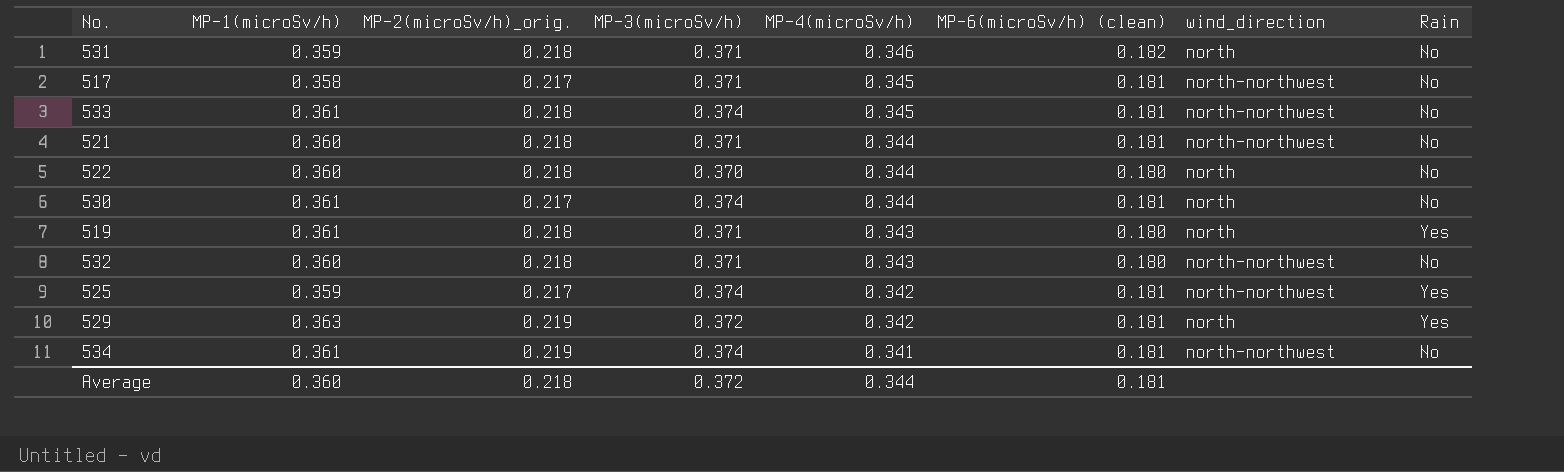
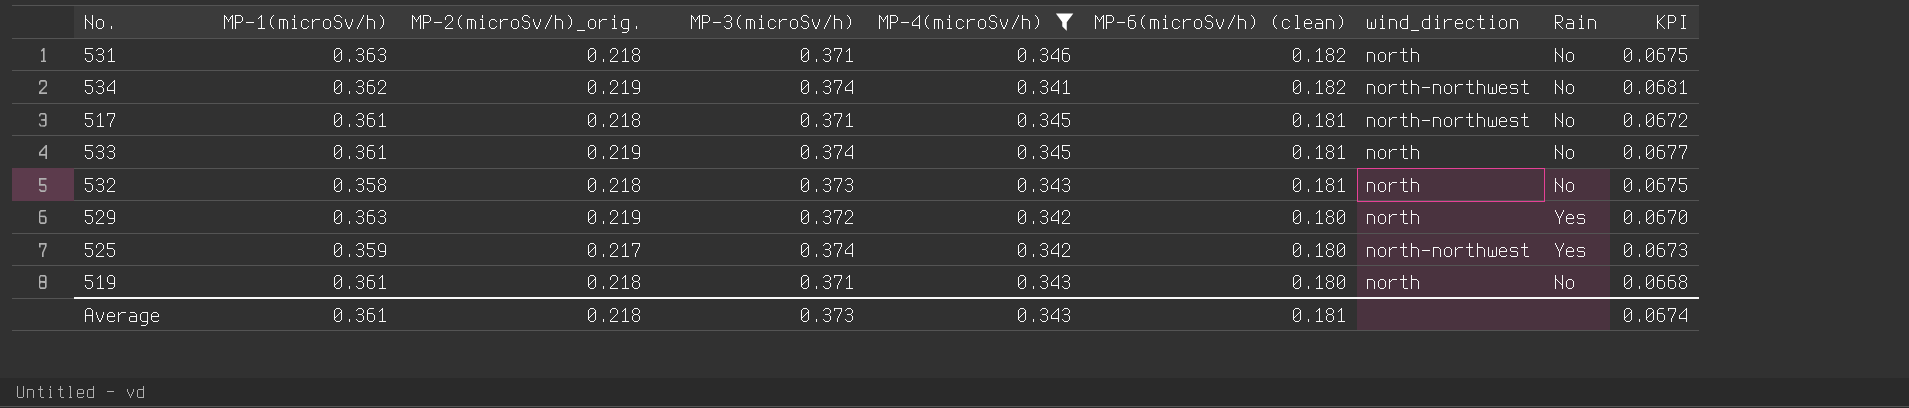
filter: none -> MP-4(microSv/h) != 0.344
row order: MP-4(microSv/h) descending -> MP-6(microSv/h) (clean) descending
column KPI | formula: none -> [MP-3(microSv/h)] * [MP-6(microSv/h) (clean)]
531 | MP-1(microSv/h): 0.359 -> 0.363
534 | MP-1(microSv/h): 0.361 -> 0.362
534 | MP-6(microSv/h) (clean): 0.181 -> 0.182
517 | MP-1(microSv/h): 0.358 -> 0.361
517 | MP-2(microSv/h)_orig.: 0.217 -> 0.218
533 | MP-2(microSv/h)_orig.: 0.218 -> 0.219
533 | wind_direction: north-northwest -> north
532 | MP-1(microSv/h): 0.360 -> 0.358
532 | MP-3(microSv/h): 0.371 -> 0.373
532 | MP-6(microSv/h) (clean): 0.180 -> 0.181
532 | wind_direction: north-northwest -> north
529 | MP-6(microSv/h) (clean): 0.181 -> 0.180
525 | MP-6(microSv/h) (clean): 0.181 -> 0.180
519 | Rain: Yes -> No
Average | MP-1(microSv/h): 0.360 -> 0.361
Average | MP-3(microSv/h): 0.372 -> 0.373
Average | MP-4(microSv/h): 0.344 -> 0.343

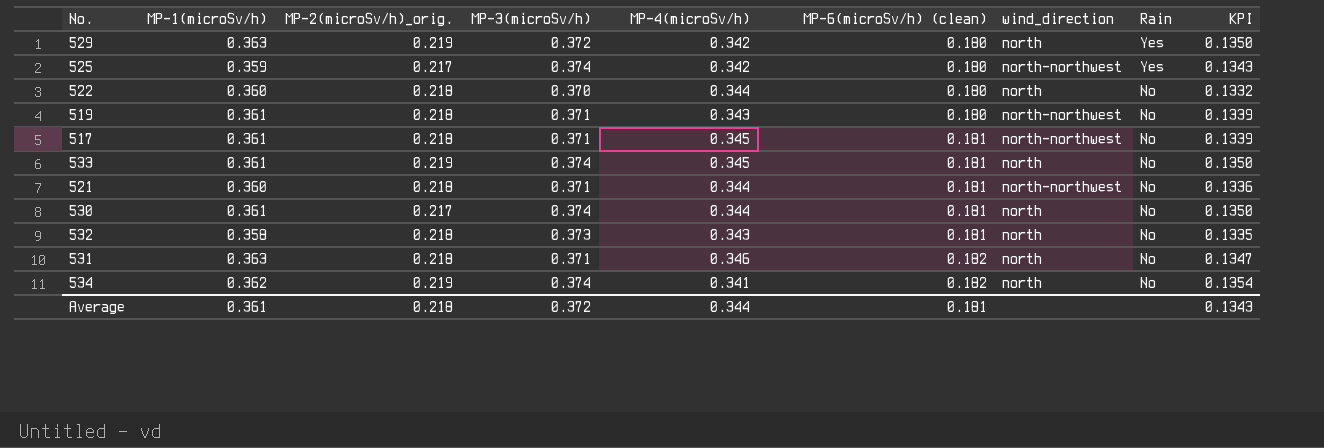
filter: MP-4(microSv/h) != 0.344 -> none
row order: MP-6(microSv/h) (clean) descending -> MP-6(microSv/h) (clean) ascending
column KPI | formula: [MP-3(microSv/h)] * [MP-6(microSv/h) (clean)] -> [MP-1(microSv/h)] * [MP-3(microSv/h)]
519 | wind_direction: north -> north-northwest
534 | wind_direction: north-northwest -> north
Average | MP-3(microSv/h): 0.373 -> 0.372
Average | MP-4(microSv/h): 0.343 -> 0.344
Average | KPI: 0.0674 -> 0.1343

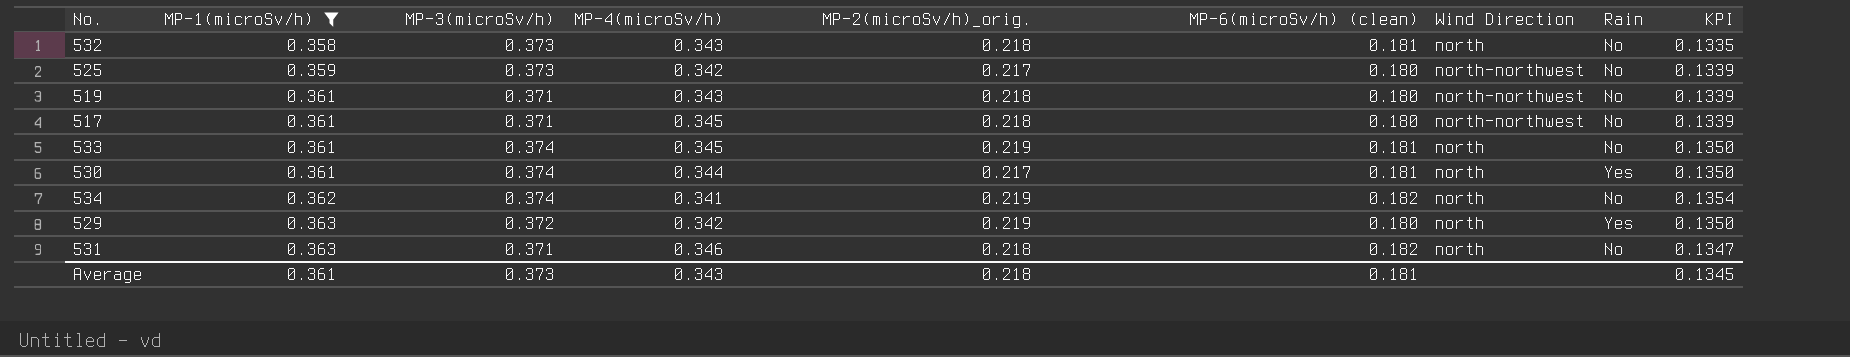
filter: none -> MP-1(microSv/h) != 0.360
row order: MP-6(microSv/h) (clean) ascending -> MP-1(microSv/h) ascending
column MP-2(microSv/h)_orig. | position: 3 -> 5
column name: wind_direction -> Wind Direction
525 | MP-3(microSv/h): 0.374 -> 0.373
525 | Rain: Yes -> No
525 | KPI: 0.1343 -> 0.1339
517 | MP-6(microSv/h) (clean): 0.181 -> 0.180
530 | Rain: No -> Yes
Average | MP-3(microSv/h): 0.372 -> 0.373
Average | MP-4(microSv/h): 0.344 -> 0.343
Average | KPI: 0.1343 -> 0.1345

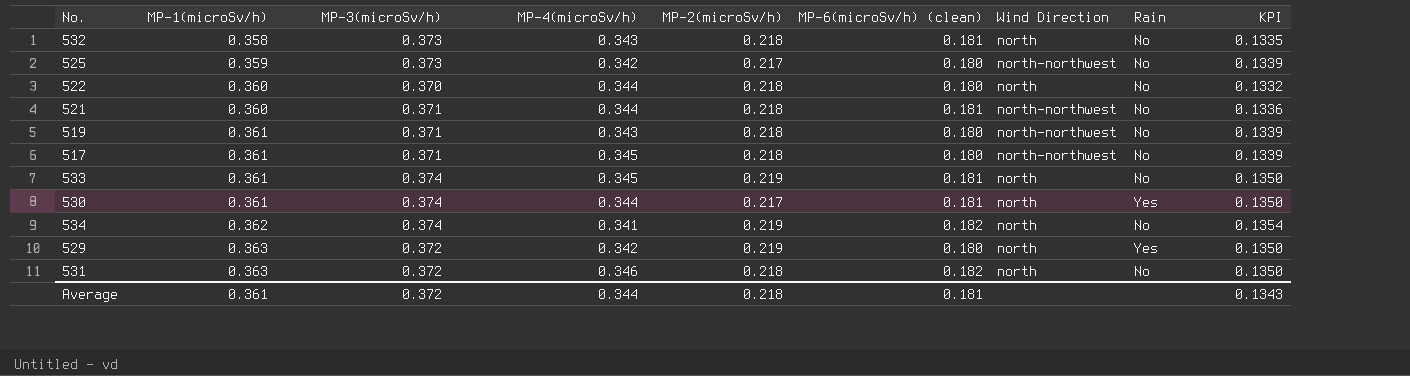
filter: MP-1(microSv/h) != 0.360 -> none
column name: MP-2(microSv/h)_orig. -> MP-2(microSv/h)
531 | MP-3(microSv/h): 0.371 -> 0.372
531 | KPI: 0.1347 -> 0.1350
Average | MP-3(microSv/h): 0.373 -> 0.372
Average | MP-4(microSv/h): 0.343 -> 0.344
Average | KPI: 0.1345 -> 0.1343

